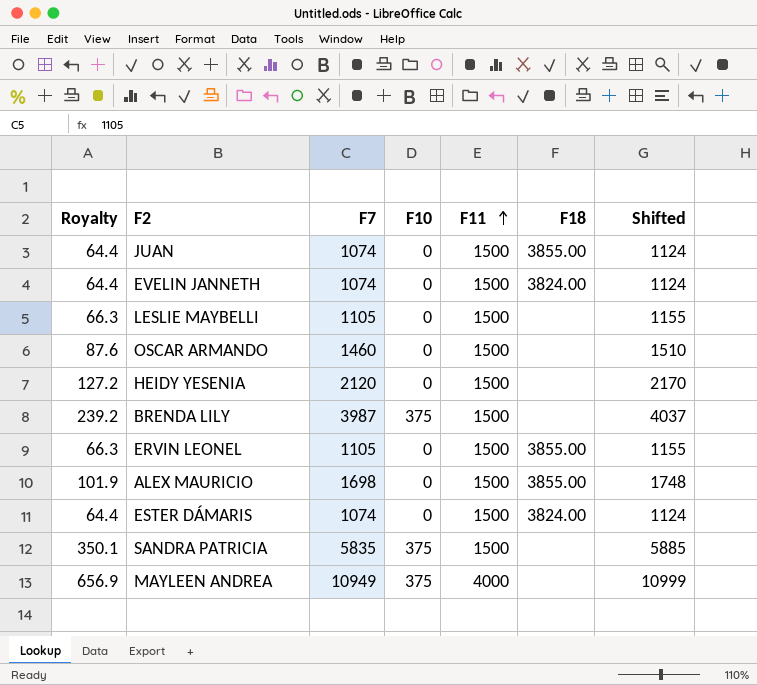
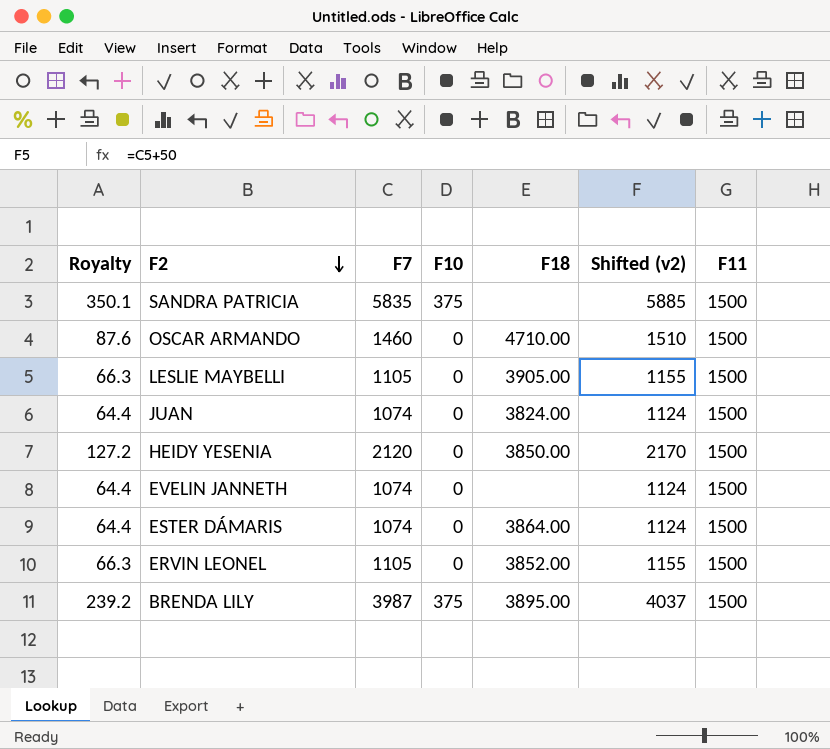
row order: F11 ascending -> F2 descending
column name: Shifted -> Shifted (v2)
column F11 | position: 5 -> 7
row ALEX MAURICIO: 101.9 | 1698 | 0 | 1500 | 3855.00 | 1748 -> none
row MAYLEEN ANDREA: 656.9 | 10949 | 375 | 4000 | none | 10999 -> none
OSCAR ARMANDO | F18: none -> 4710.00
LESLIE MAYBELLI | F18: none -> 3905.00
JUAN | F18: 3855.00 -> 3824.00
HEIDY YESENIA | F18: none -> 3850.00
EVELIN JANNETH | F18: 3824.00 -> none
ESTER DÁMARIS | F18: 3824.00 -> 3864.00
ERVIN LEONEL | F18: 3855.00 -> 3852.00
BRENDA LILY | F18: none -> 3895.00

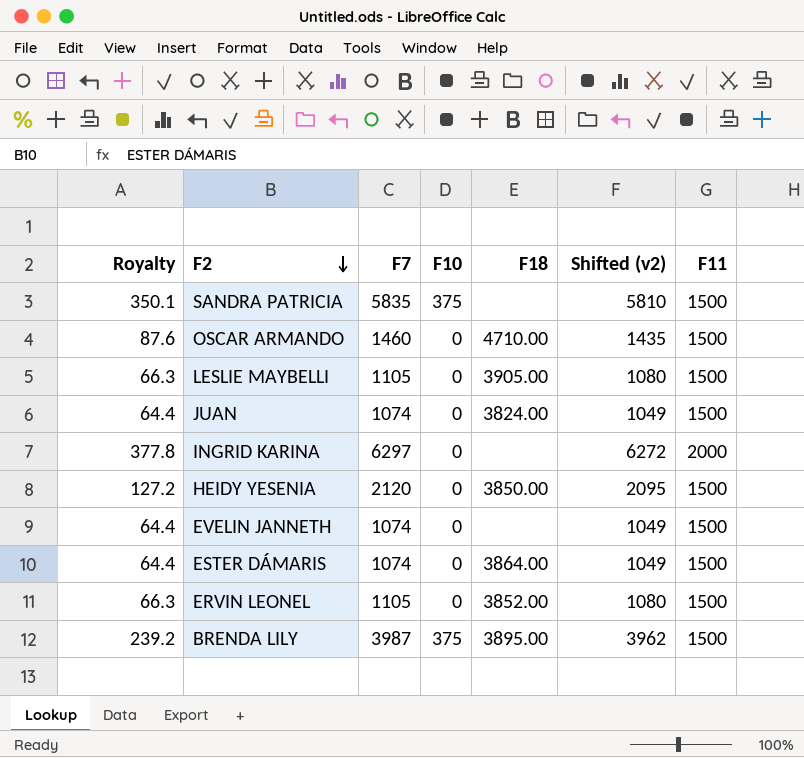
column Shifted (v2) | formula: [F7] + 50 -> [F7] - 25
row INGRID KARINA: none -> 377.8 | 6297 | 0 | none | 6272 | 2000

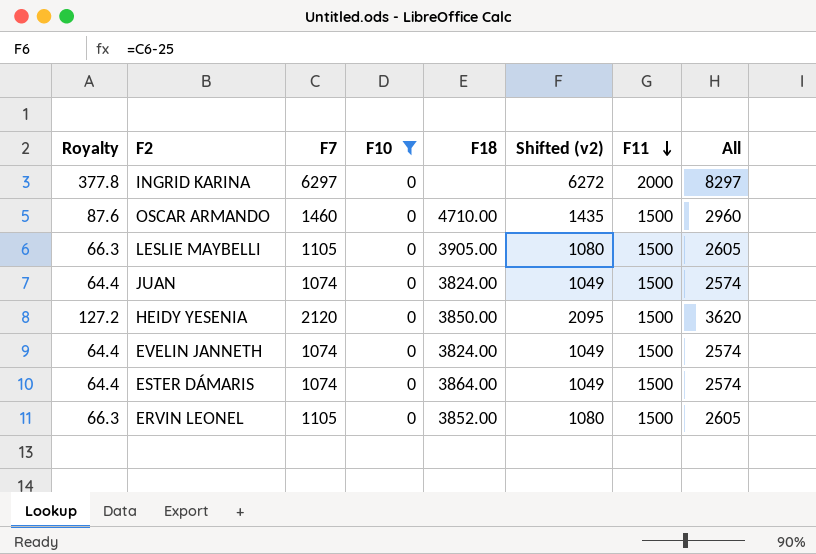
filter: none -> F10 = 0
row order: F2 descending -> F11 descending
column All | formula: none -> [F7] + [F11]
EVELIN JANNETH | F18: none -> 3824.00

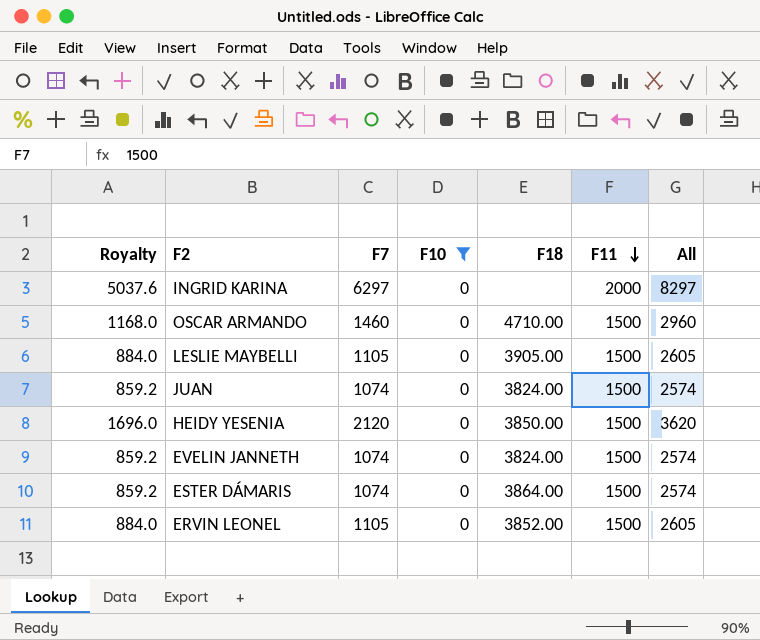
column Shifted (v2) | formula: [F7] - 25 -> none
column Royalty | formula: [F7] * 0.06 -> [F7] * 0.8

